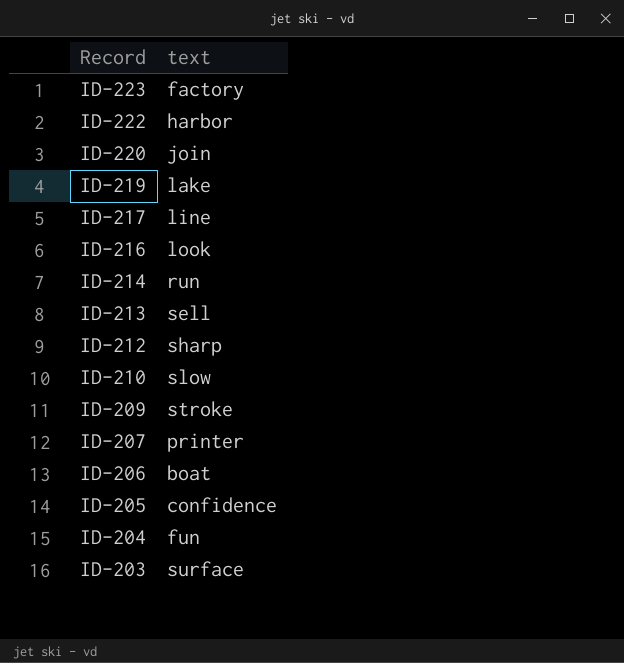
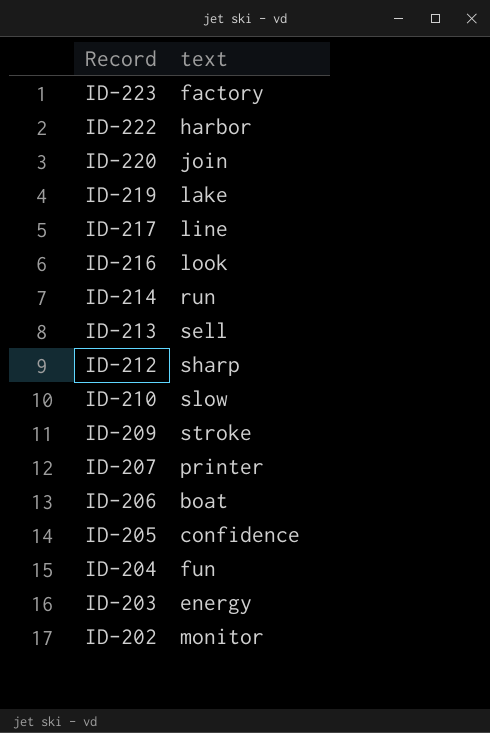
ID-203 | text: surface -> energy
row ID-202: none -> monitor

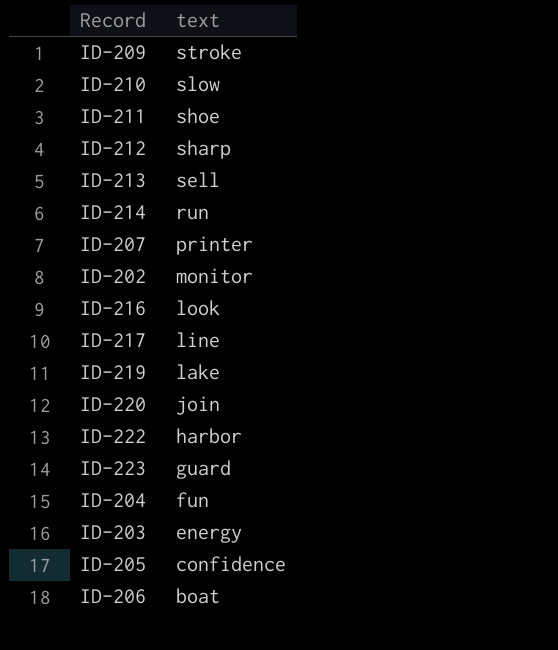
row order: Record descending -> text descending
row ID-211: none -> shoe
ID-223 | text: factory -> guard

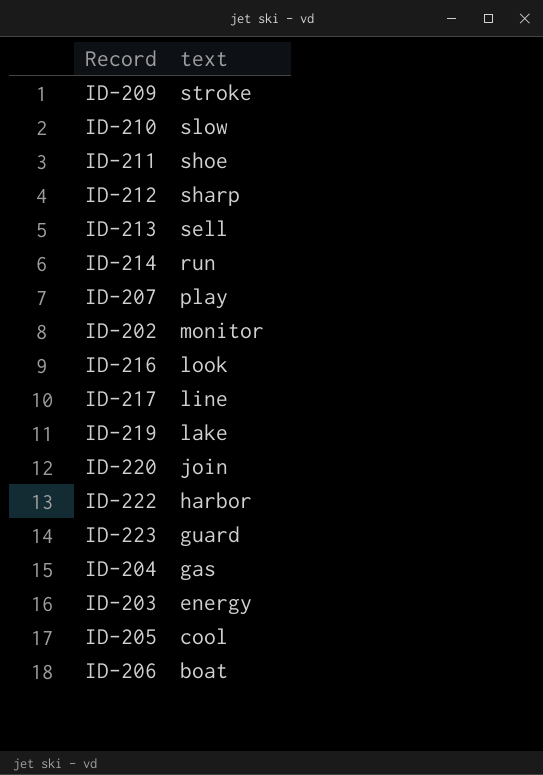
ID-207 | text: printer -> play
ID-204 | text: fun -> gas
ID-205 | text: confidence -> cool

